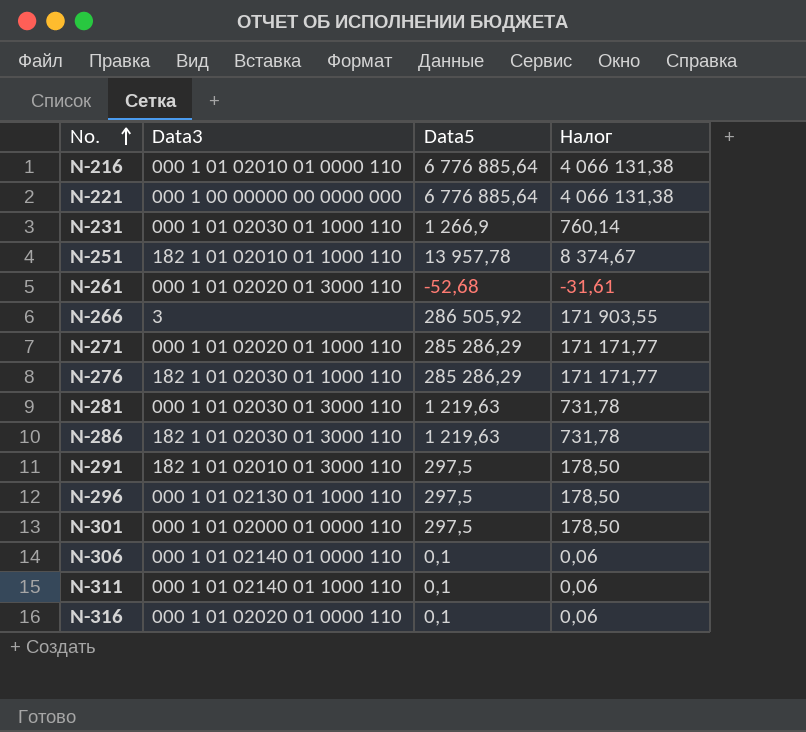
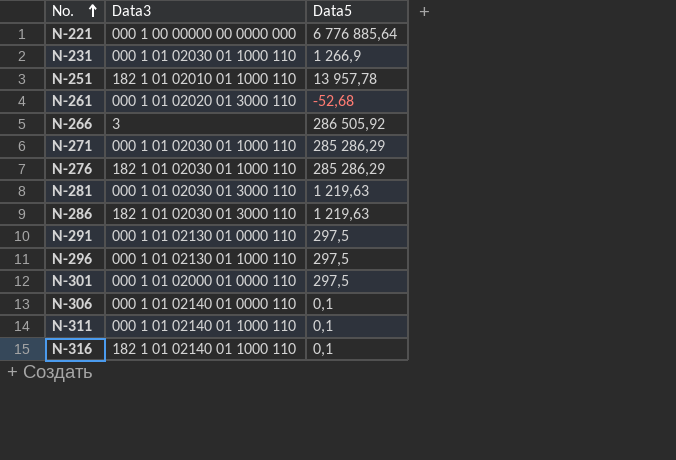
column Налог | formula: [Data5] * 0,6 -> none
row N-216: 000 1 01 02010 01 0000 110 | 6 776 885,64 | 4 066 131,38 -> none
N-271 | Data3: 000 1 01 02020 01 1000 110 -> 000 1 01 02030 01 1000 110
N-291 | Data3: 182 1 01 02010 01 3000 110 -> 000 1 01 02130 01 0000 110
N-316 | Data3: 000 1 01 02020 01 0000 110 -> 182 1 01 02140 01 1000 110

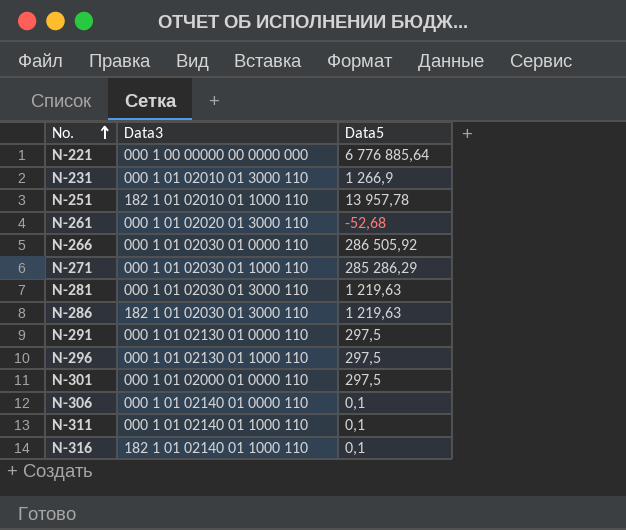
row N-276: 182 1 01 02030 01 1000 110 | 285 286,29 -> none
N-231 | Data3: 000 1 01 02030 01 1000 110 -> 000 1 01 02010 01 3000 110
N-266 | Data3: 3 -> 000 1 01 02030 01 0000 110

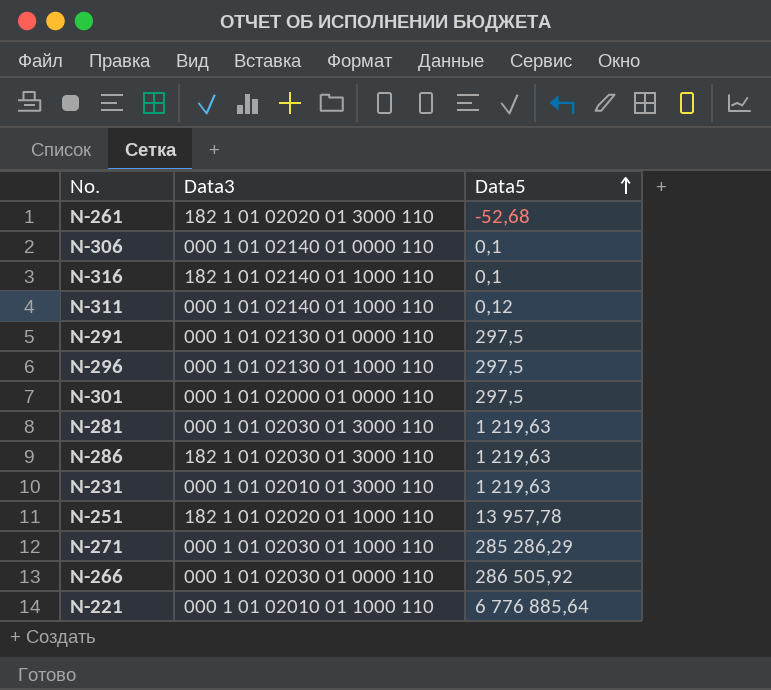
row order: No. ascending -> Data5 ascending
N-261 | Data3: 000 1 01 02020 01 3000 110 -> 182 1 01 02020 01 3000 110
N-311 | Data5: 0,1 -> 0,12
N-231 | Data5: 1 266,9 -> 1 219,63
N-251 | Data3: 182 1 01 02010 01 1000 110 -> 182 1 01 02020 01 1000 110
N-221 | Data3: 000 1 00 00000 00 0000 000 -> 000 1 01 02010 01 1000 110

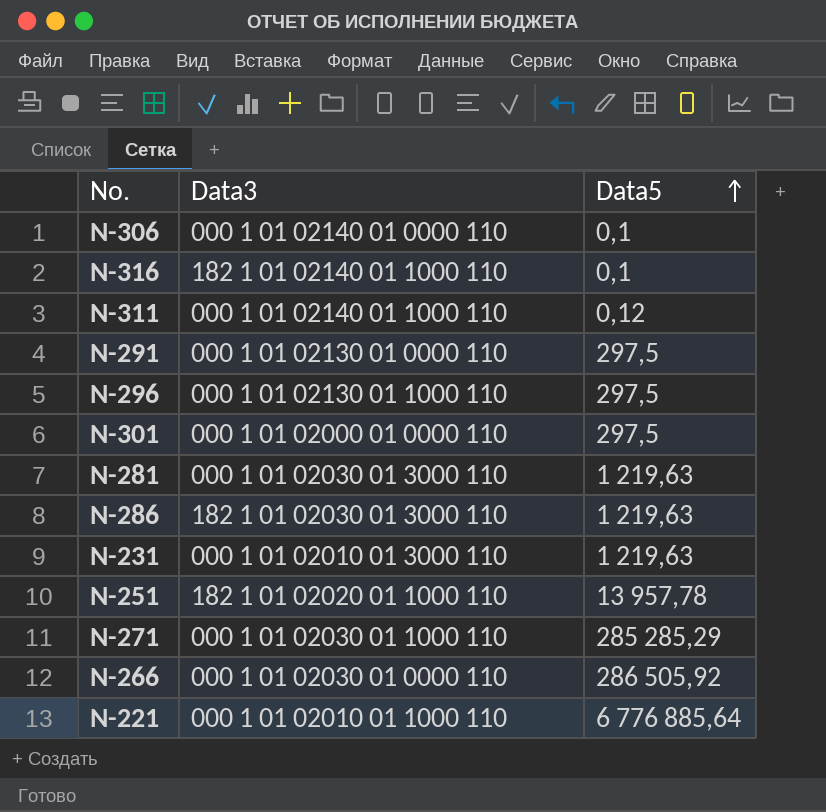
row N-261: 182 1 01 02020 01 3000 110 | -52,68 -> none
N-271 | Data5: 285 286,29 -> 285 285,29

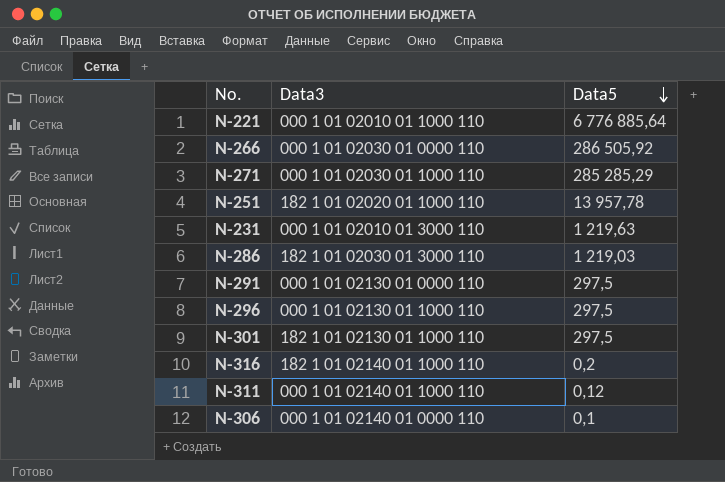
row order: Data5 ascending -> Data5 descending
row N-281: 000 1 01 02030 01 3000 110 | 1 219,63 -> none
N-286 | Data5: 1 219,63 -> 1 219,03
N-301 | Data3: 000 1 01 02000 01 0000 110 -> 182 1 01 02130 01 1000 110
N-316 | Data5: 0,1 -> 0,2

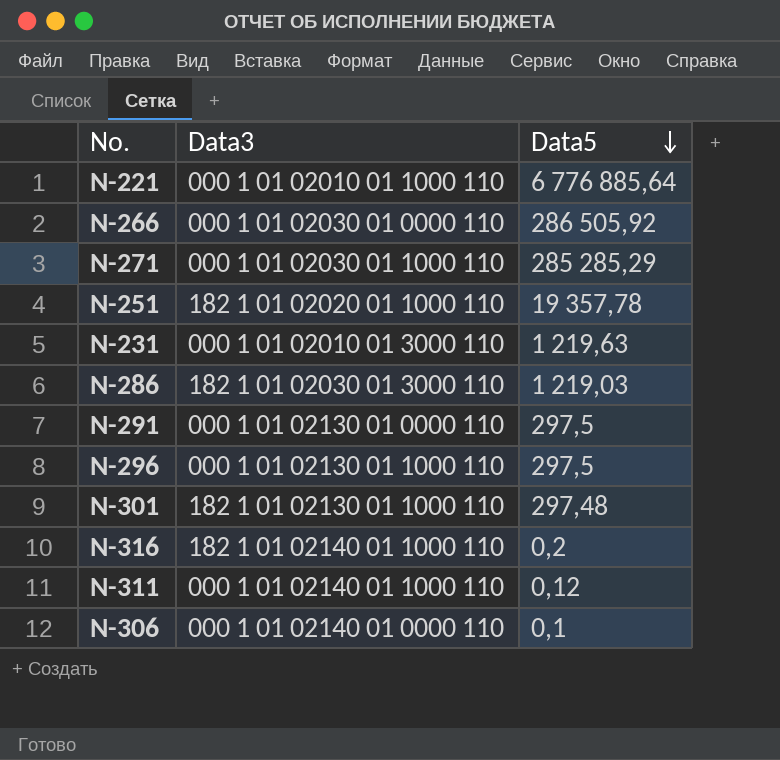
N-251 | Data5: 13 957,78 -> 19 357,78
N-301 | Data5: 297,5 -> 297,48

